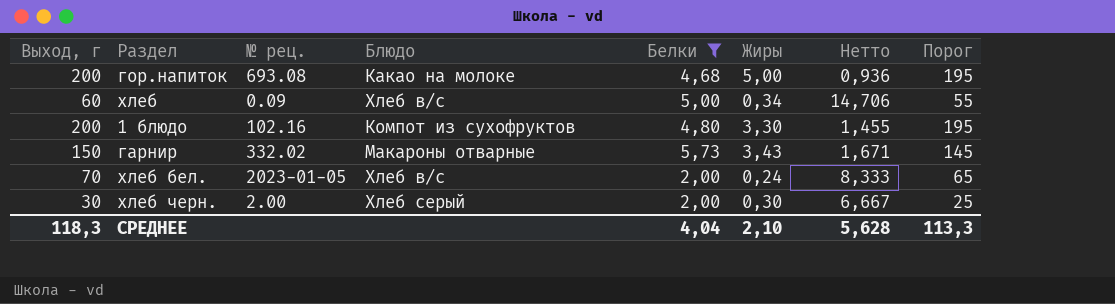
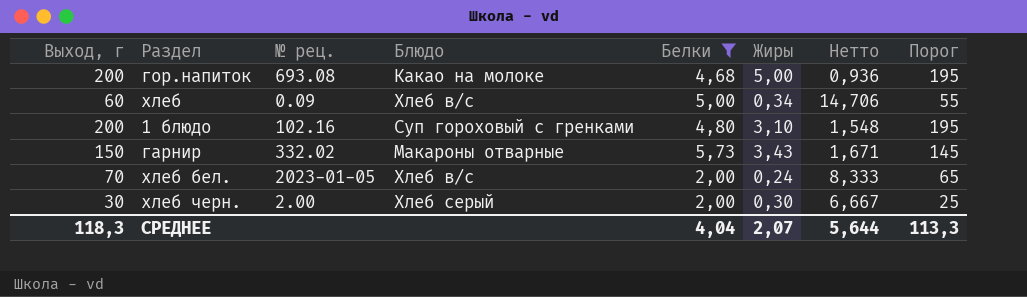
1 блюдо | Блюдо: Компот из сухофруктов -> Суп гороховый с гренками
1 блюдо | Жиры: 3,30 -> 3,10
1 блюдо | Нетто: 1,455 -> 1,548
СРЕДНЕЕ | Жиры: 2,10 -> 2,07
СРЕДНЕЕ | Нетто: 5,628 -> 5,644

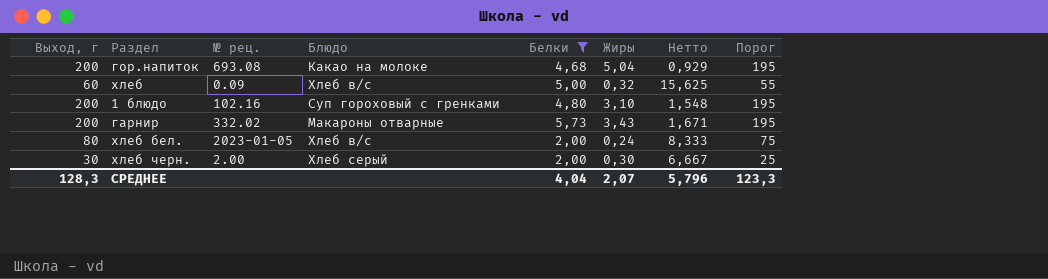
гор.напиток | Жиры: 5,00 -> 5,04
гор.напиток | Нетто: 0,936 -> 0,929
хлеб | Жиры: 0,34 -> 0,32
хлеб | Нетто: 14,706 -> 15,625
гарнир | Выход, г: 150 -> 200
гарнир | Порог: 145 -> 195
хлеб бел. | Выход, г: 70 -> 80
хлеб бел. | Порог: 65 -> 75
СРЕДНЕЕ | Выход, г: 118,3 -> 128,3
СРЕДНЕЕ | Нетто: 5,644 -> 5,796
СРЕДНЕЕ | Порог: 113,3 -> 123,3

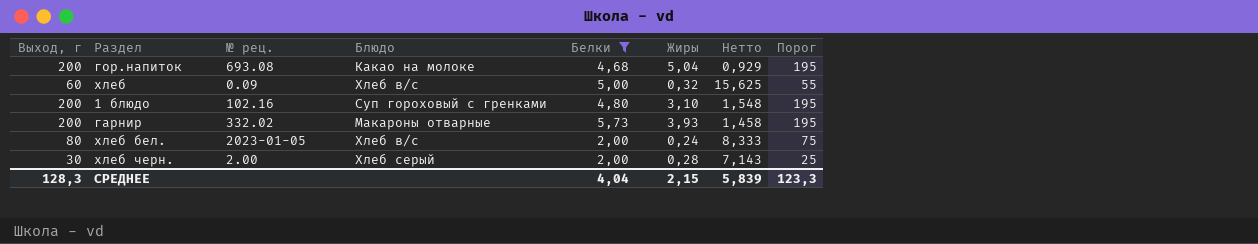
гарнир | Жиры: 3,43 -> 3,93
гарнир | Нетто: 1,671 -> 1,458
хлеб черн. | Жиры: 0,30 -> 0,28
хлеб черн. | Нетто: 6,667 -> 7,143
СРЕДНЕЕ | Жиры: 2,07 -> 2,15
СРЕДНЕЕ | Нетто: 5,796 -> 5,839

